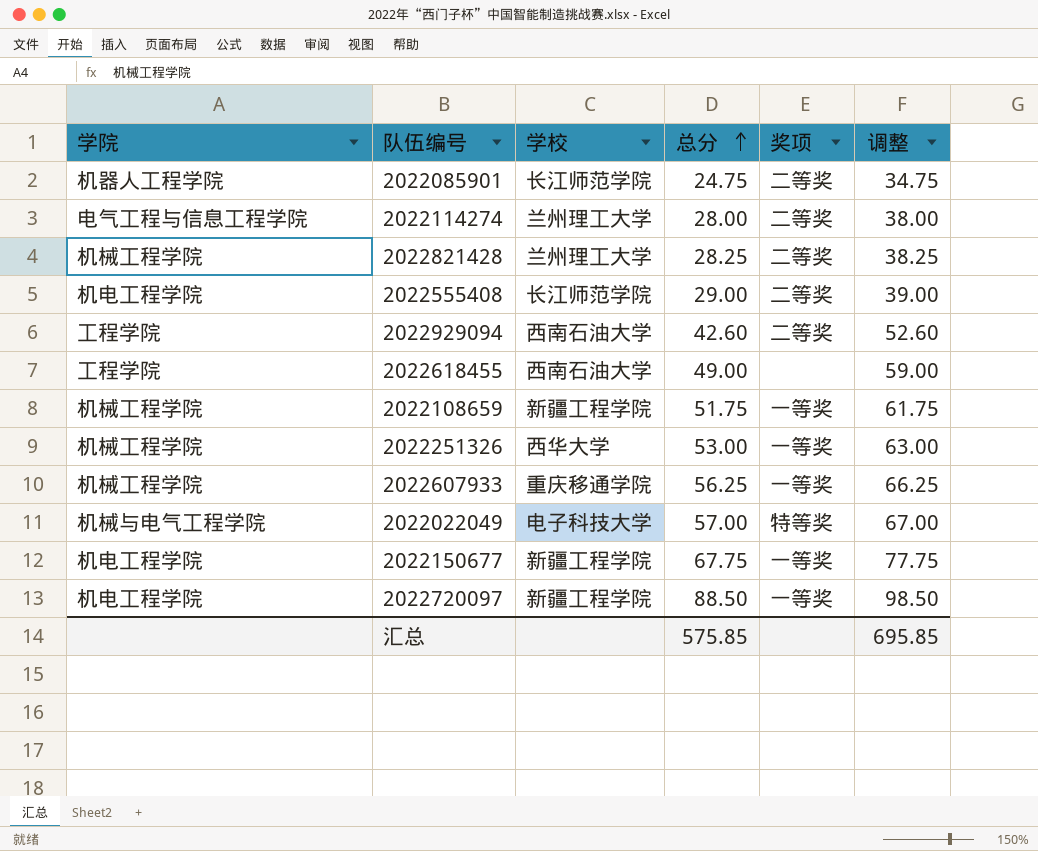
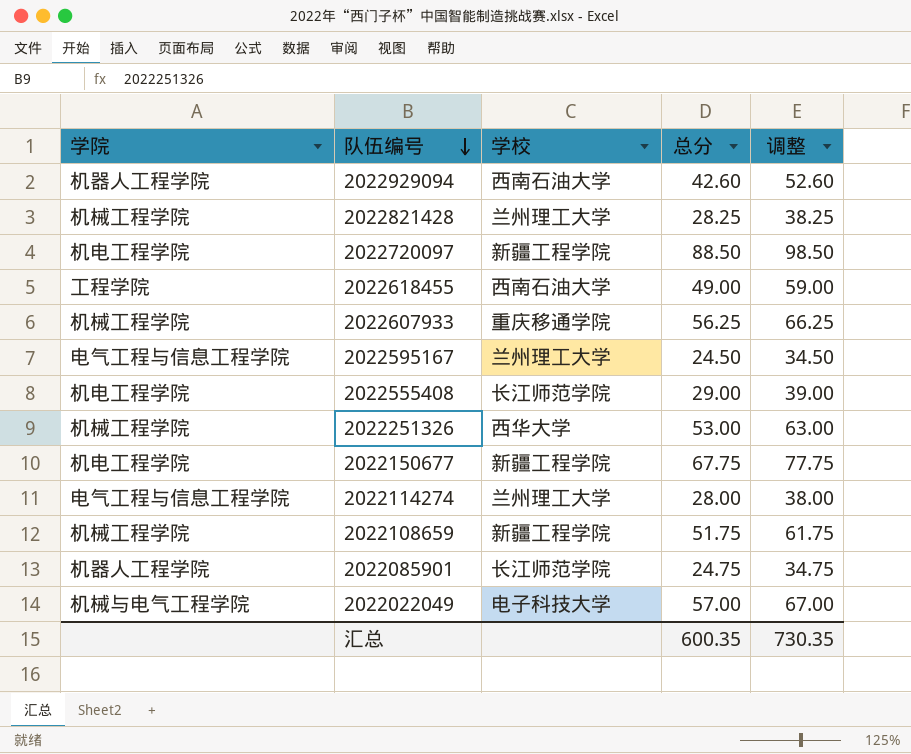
row order: 总分 ascending -> 队伍编号 descending
column 奖项 | position: 5 -> none
2022929094 | 学院: 工程学院 -> 机器人工程学院
row 2022595167: none -> 电气工程与信息工程学院 | 兰州理工大学 | 24.50 | 34.50
汇总 | 总分: 575.85 -> 600.35
汇总 | 调整: 695.85 -> 730.35

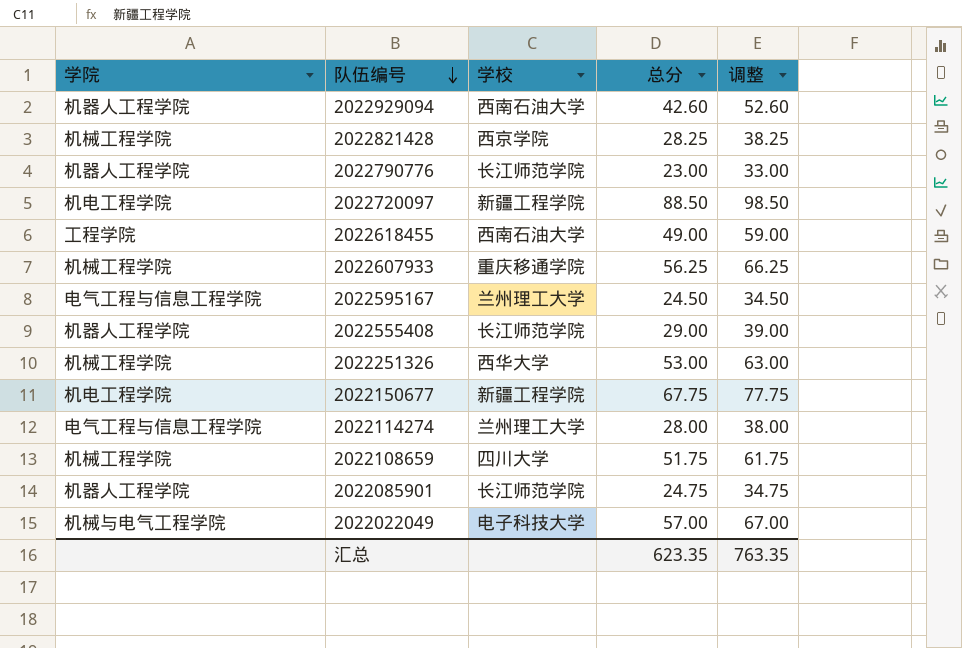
2022821428 | 学校: 兰州理工大学 -> 西京学院
row 2022790776: none -> 机器人工程学院 | 长江师范学院 | 23.00 | 33.00
2022555408 | 学院: 机电工程学院 -> 机器人工程学院
2022108659 | 学校: 新疆工程学院 -> 四川大学
汇总 | 总分: 600.35 -> 623.35
汇总 | 调整: 730.35 -> 763.35

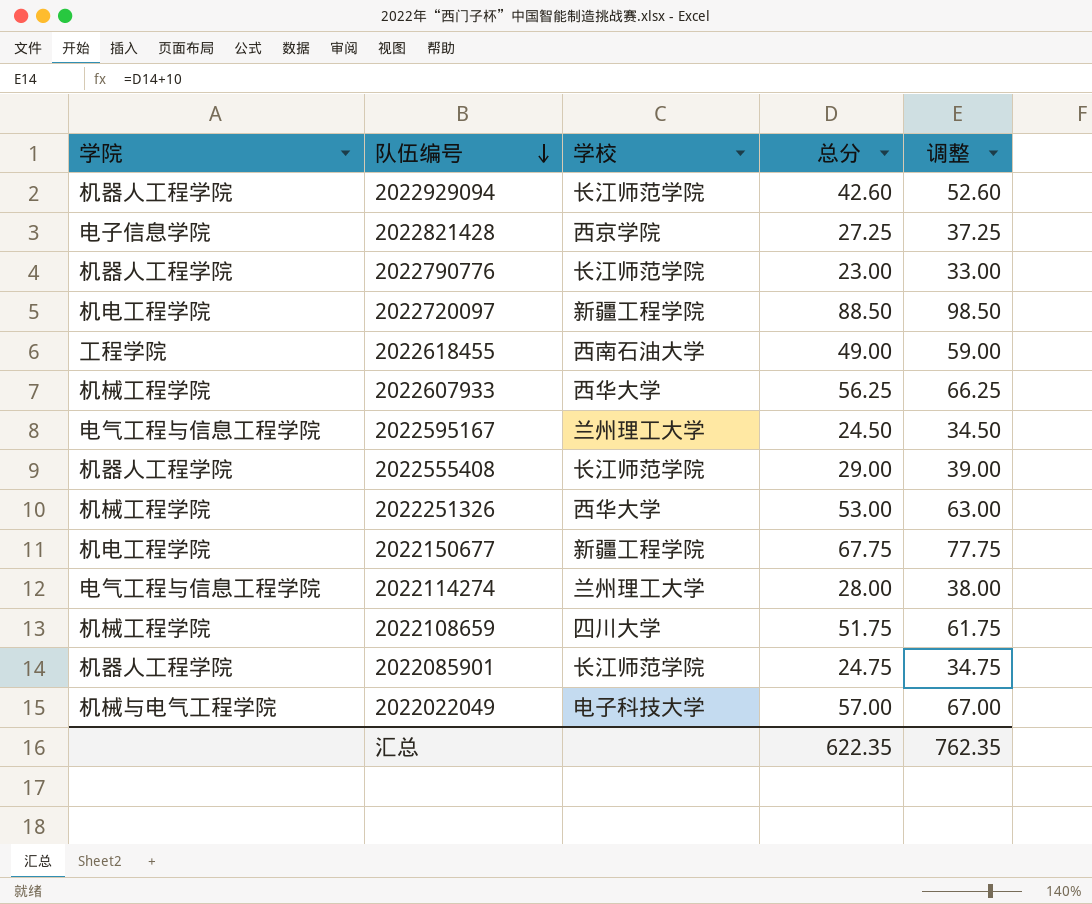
2022929094 | 学校: 西南石油大学 -> 长江师范学院
2022821428 | 学院: 机械工程学院 -> 电子信息学院
2022821428 | 总分: 28.25 -> 27.25
2022821428 | 调整: 38.25 -> 37.25
2022607933 | 学校: 重庆移通学院 -> 西华大学
汇总 | 总分: 623.35 -> 622.35
汇总 | 调整: 763.35 -> 762.35

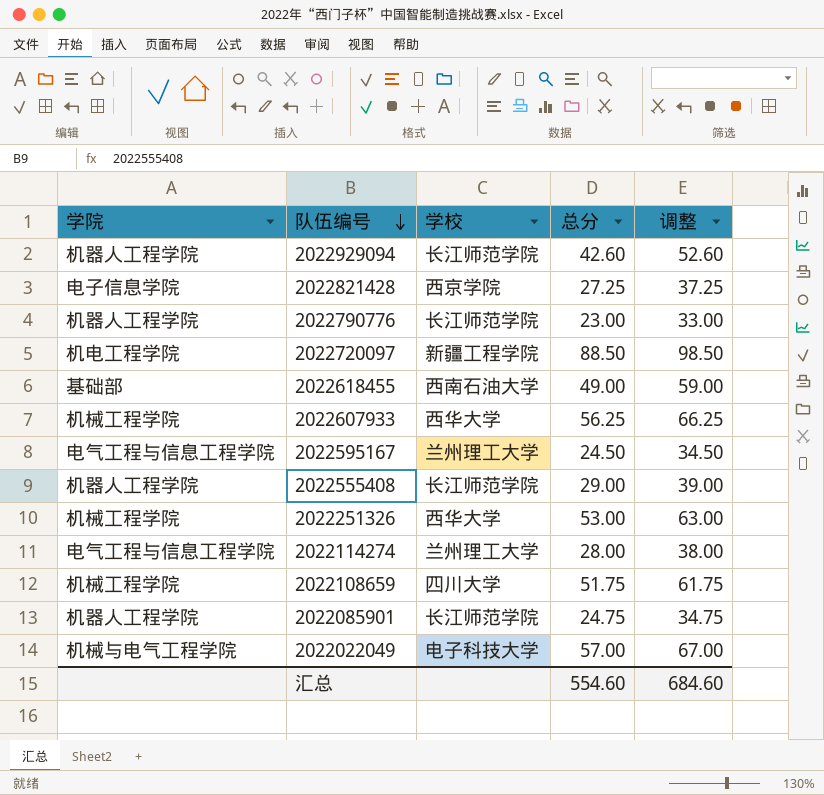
row 2022150677: 机电工程学院 | 新疆工程学院 | 67.75 | 77.75 -> none
2022618455 | 学院: 工程学院 -> 基础部
汇总 | 总分: 622.35 -> 554.60
汇总 | 调整: 762.35 -> 684.60

